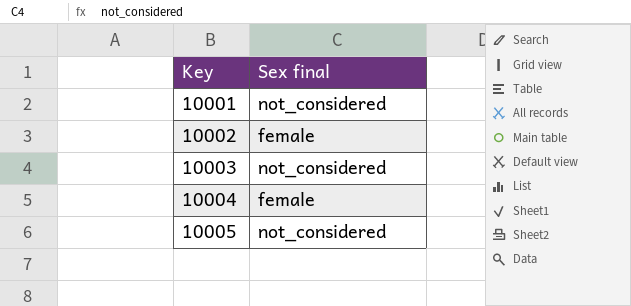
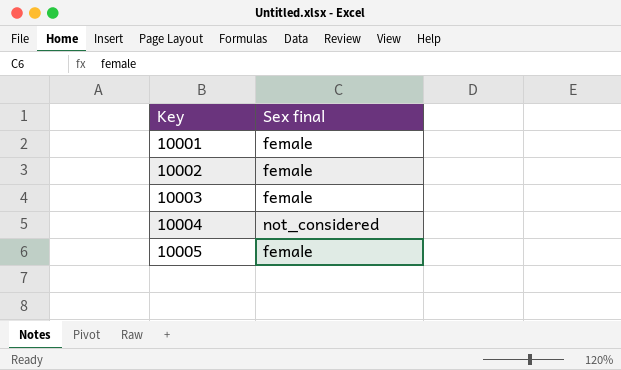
10001 | Sex final: not_considered -> female
10003 | Sex final: not_considered -> female
10004 | Sex final: female -> not_considered
10005 | Sex final: not_considered -> female

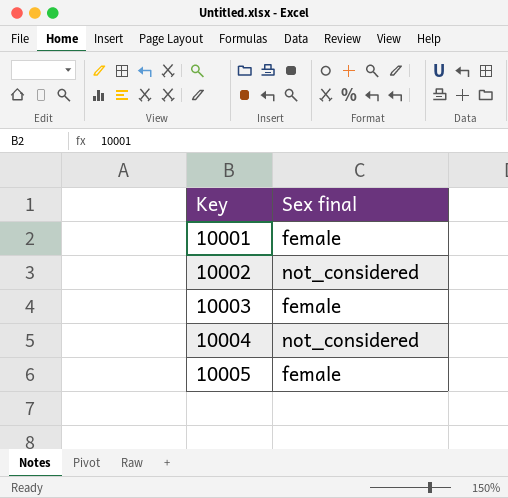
10002 | Sex final: female -> not_considered

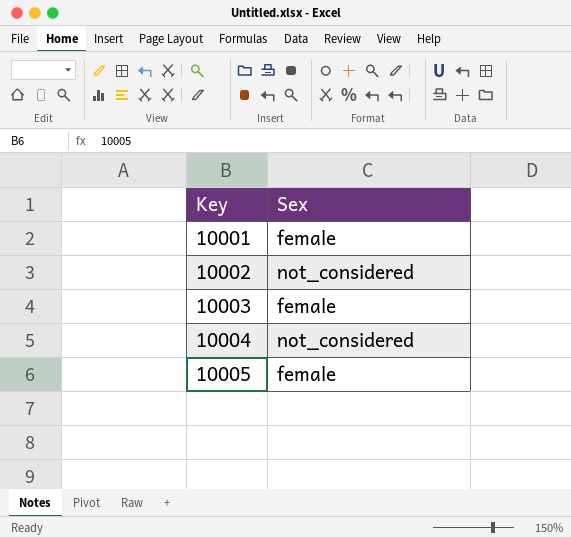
column name: Sex final -> Sex

